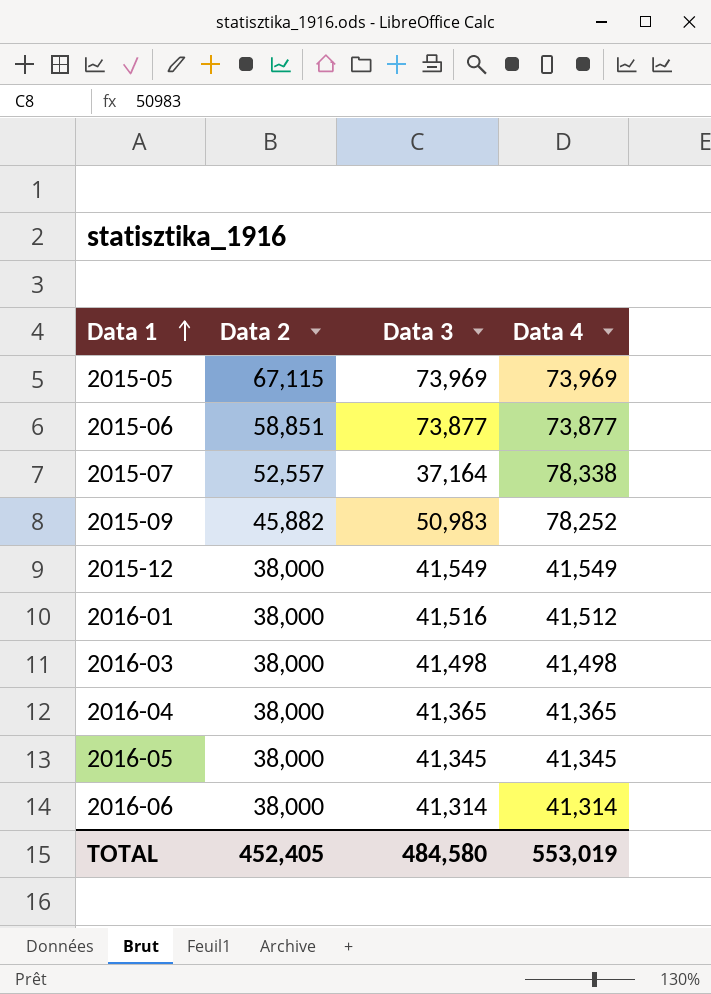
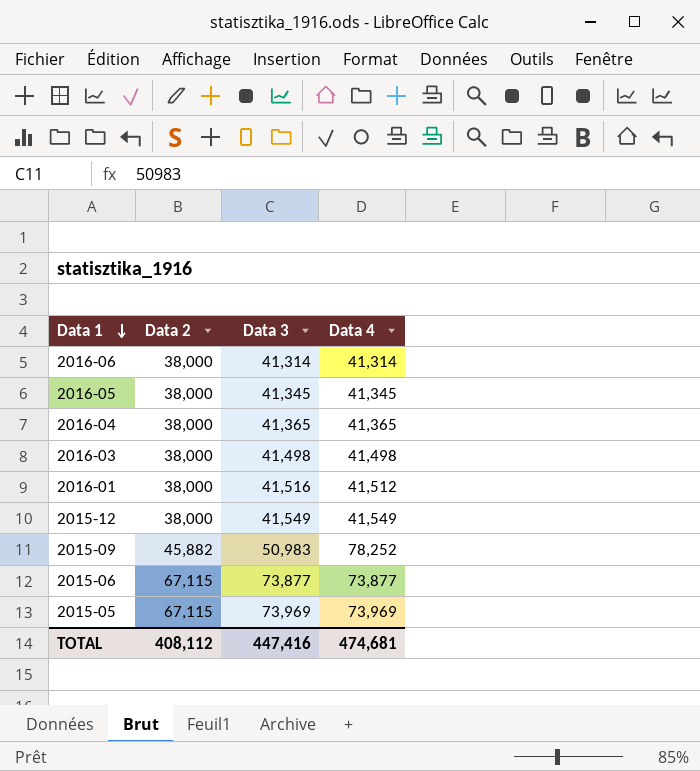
row order: Data 1 ascending -> Data 1 descending
row 2015-07: 52,557 | 37,164 | 78,338 -> none
2015-06 | Data 2: 58,851 -> 67,115
TOTAL | Data 2: 452,405 -> 408,112
TOTAL | Data 3: 484,580 -> 447,416
TOTAL | Data 4: 553,019 -> 474,681

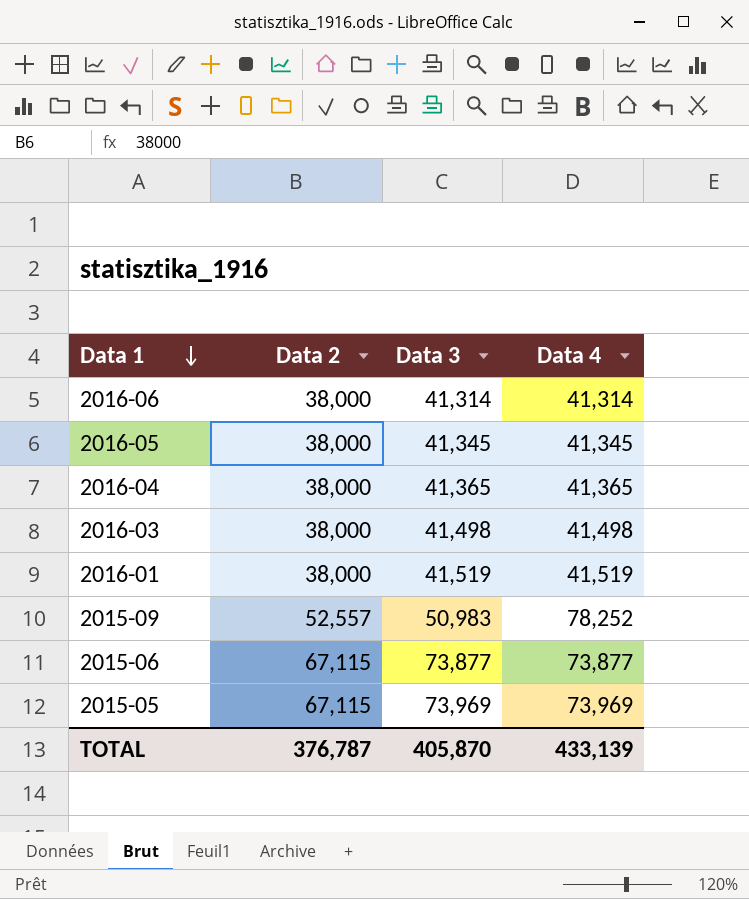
row 2015-12: 38,000 | 41,549 | 41,549 -> none
2016-01 | Data 3: 41,516 -> 41,519
2016-01 | Data 4: 41,512 -> 41,519
2015-09 | Data 2: 45,882 -> 52,557
TOTAL | Data 2: 408,112 -> 376,787
TOTAL | Data 3: 447,416 -> 405,870
TOTAL | Data 4: 474,681 -> 433,139

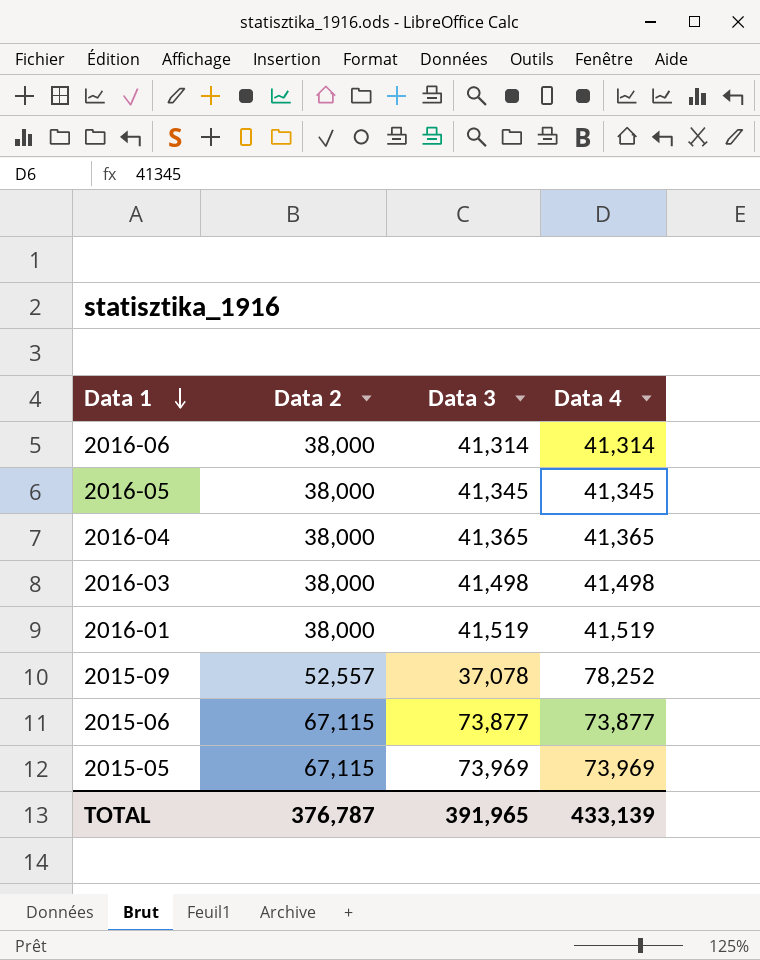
2015-09 | Data 3: 50,983 -> 37,078
TOTAL | Data 3: 405,870 -> 391,965

